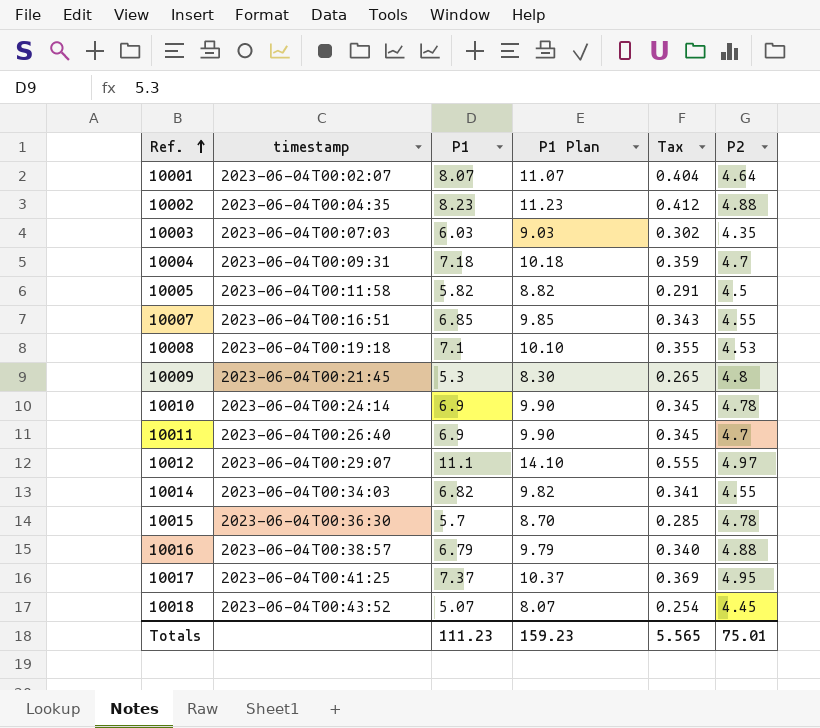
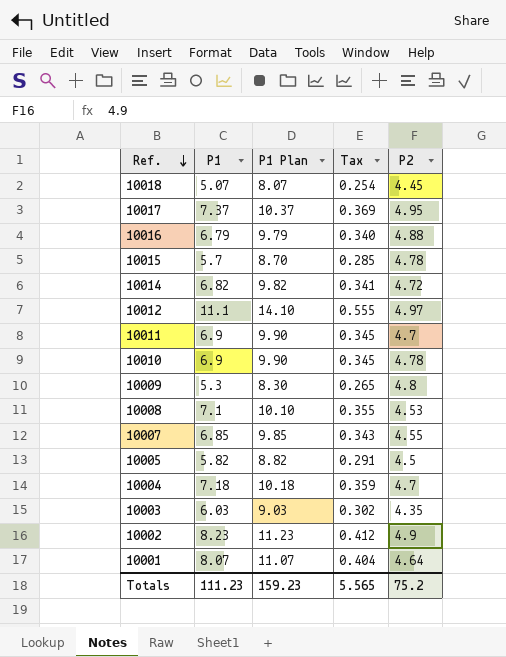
row order: Ref. ascending -> Ref. descending
column timestamp | position: 2 -> none
10014 | P2: 4.55 -> 4.72
10002 | P2: 4.88 -> 4.9
Totals | P2: 75.01 -> 75.2

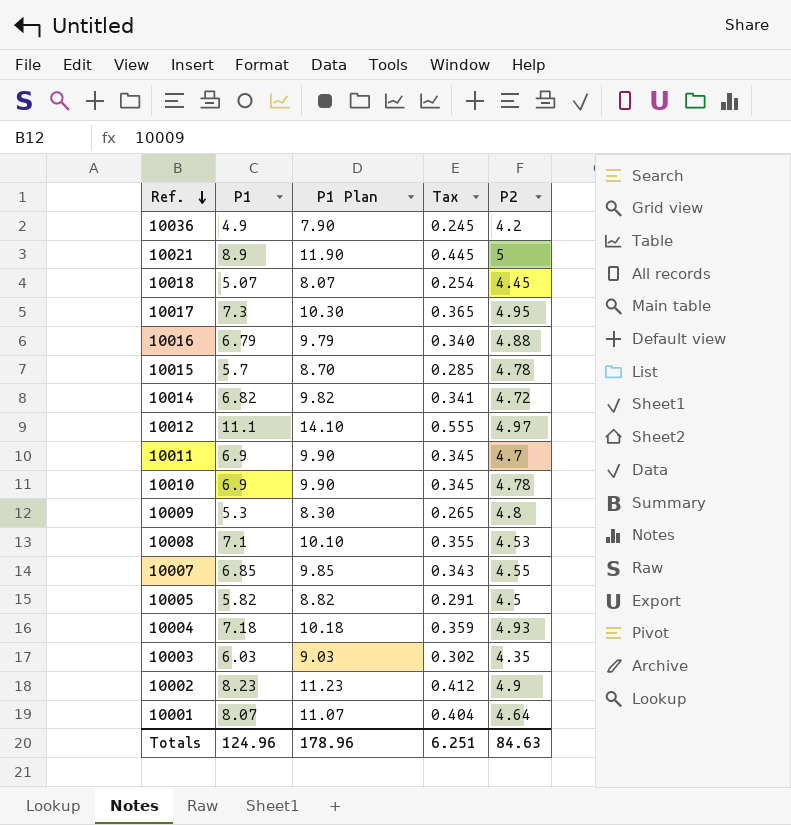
row 10036: none -> 4.9 | 7.90 | 0.245 | 4.2
row 10021: none -> 8.9 | 11.90 | 0.445 | 5
10017 | P1: 7.37 -> 7.3
10017 | P1 Plan: 10.37 -> 10.30
10017 | Tax: 0.369 -> 0.365
10004 | P2: 4.7 -> 4.93
Totals | P1: 111.23 -> 124.96
Totals | P1 Plan: 159.23 -> 178.96
Totals | Tax: 5.565 -> 6.251
Totals | P2: 75.2 -> 84.63

